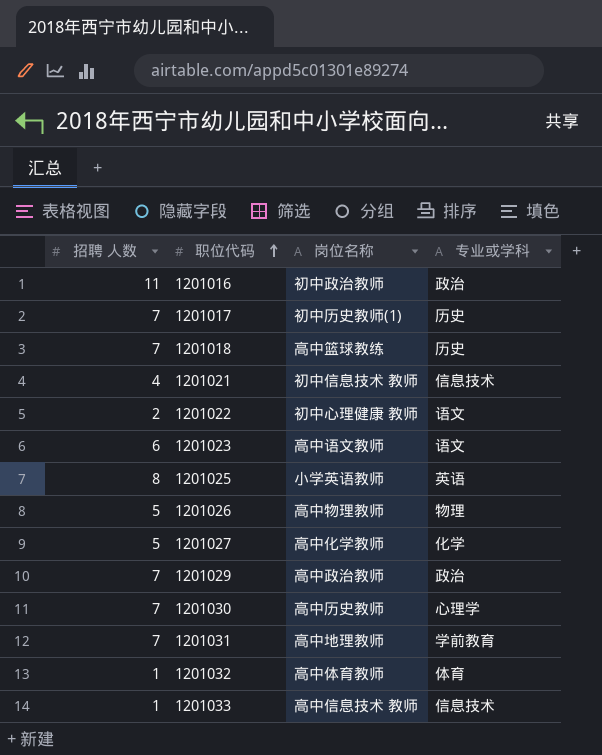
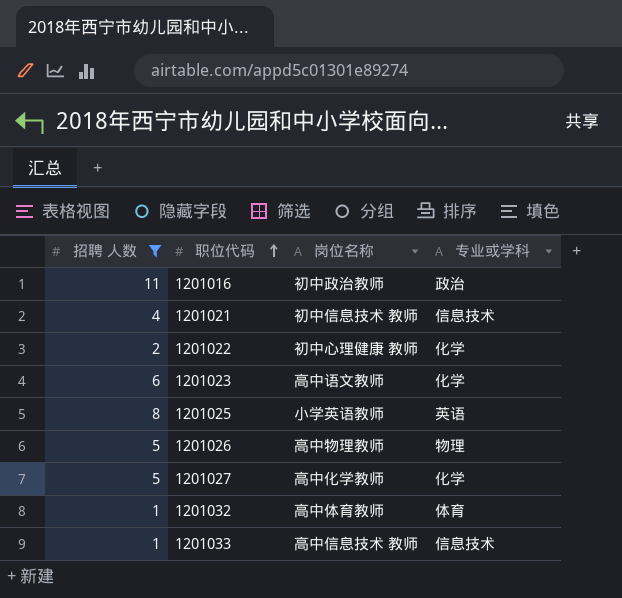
filter: none -> 招聘 人数 != 7
1201022 | 专业或学科: 语文 -> 化学
1201023 | 专业或学科: 语文 -> 化学

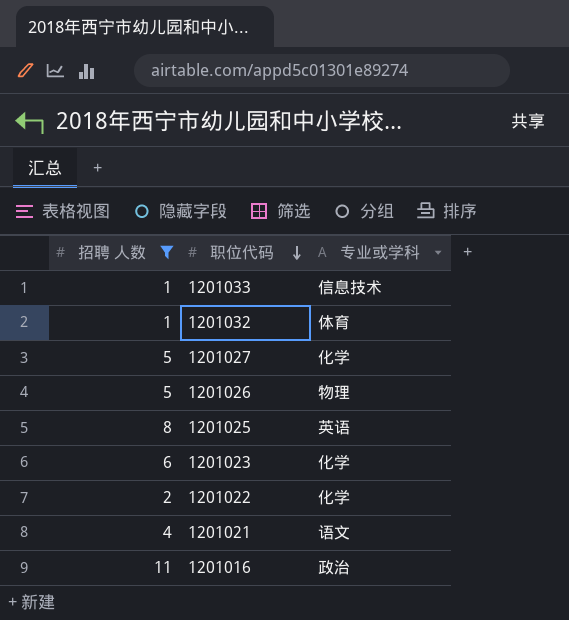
row order: 职位代码 ascending -> 职位代码 descending
column 岗位名称 | position: 3 -> none
1201021 | 专业或学科: 信息技术 -> 语文

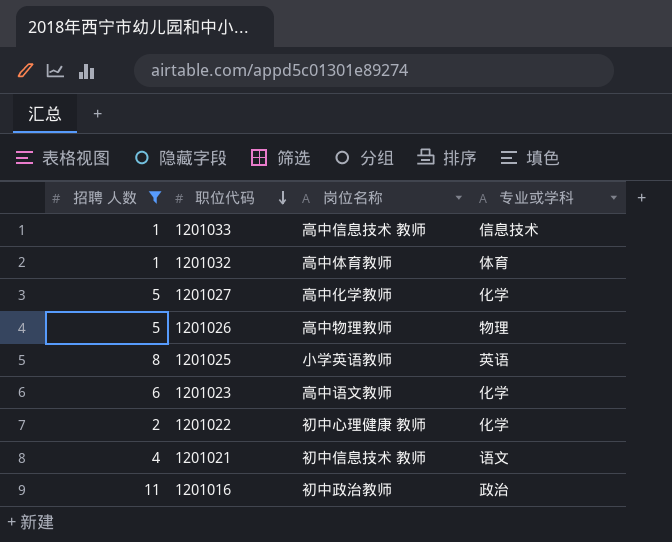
column 岗位名称 | position: none -> 3

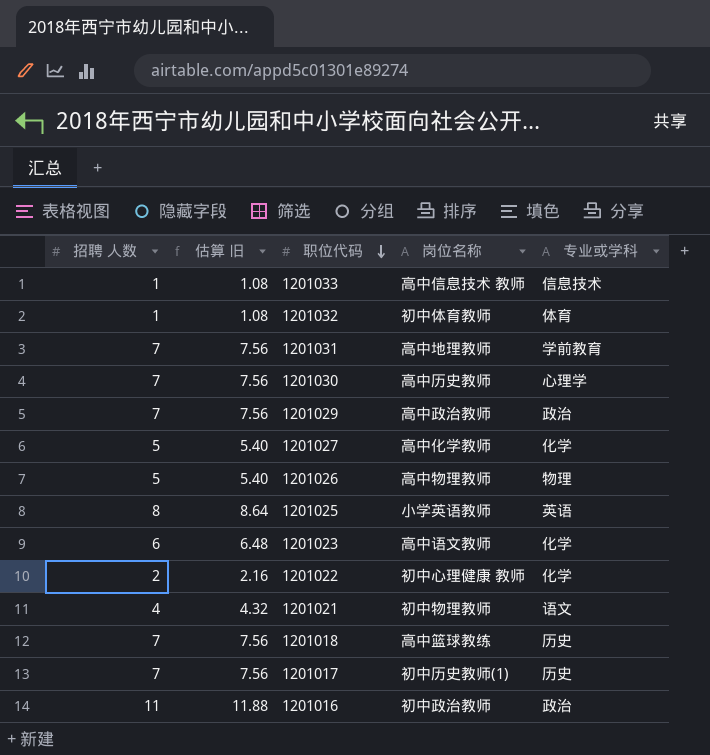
filter: 招聘 人数 != 7 -> none
column 估算 旧 | formula: none -> [招聘 人数] * 1.08
1201032 | 岗位名称: 高中体育教师 -> 初中体育教师
1201021 | 岗位名称: 初中信息技术 教师 -> 初中物理教师

